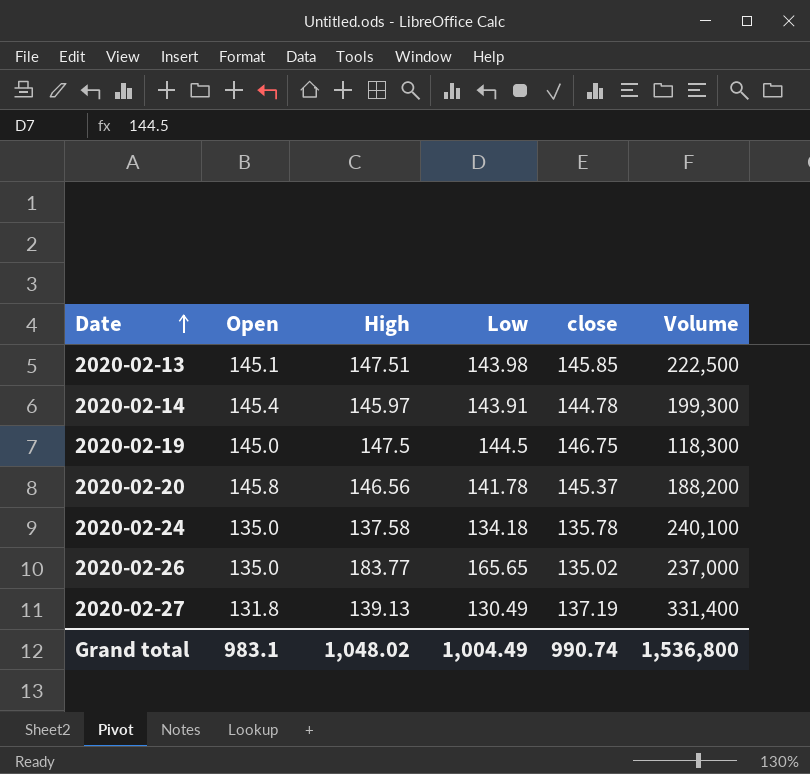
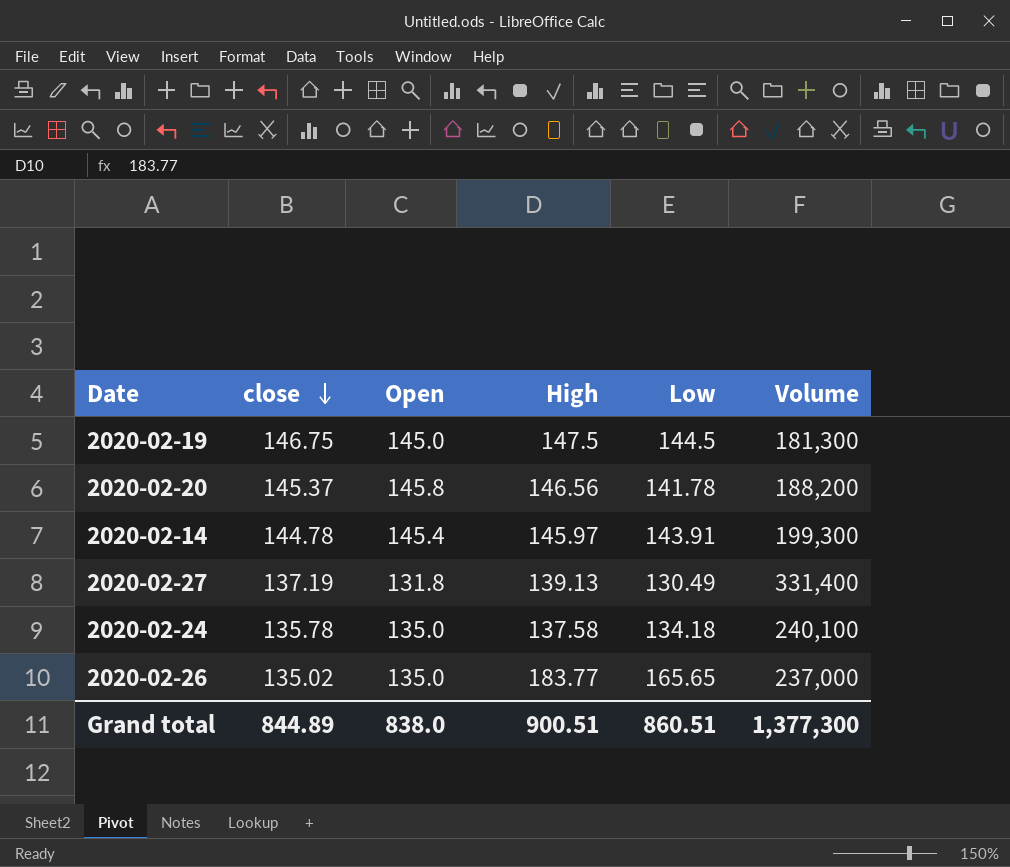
row order: Date ascending -> close descending
column close | position: 5 -> 2
row 2020-02-13: 145.1 | 147.51 | 143.98 | 145.85 | 222,500 -> none
2020-02-19 | Volume: 118,300 -> 181,300
Grand total | close: 990.74 -> 844.89
Grand total | Open: 983.1 -> 838.0
Grand total | High: 1,048.02 -> 900.51
Grand total | Low: 1,004.49 -> 860.51
Grand total | Volume: 1,536,800 -> 1,377,300

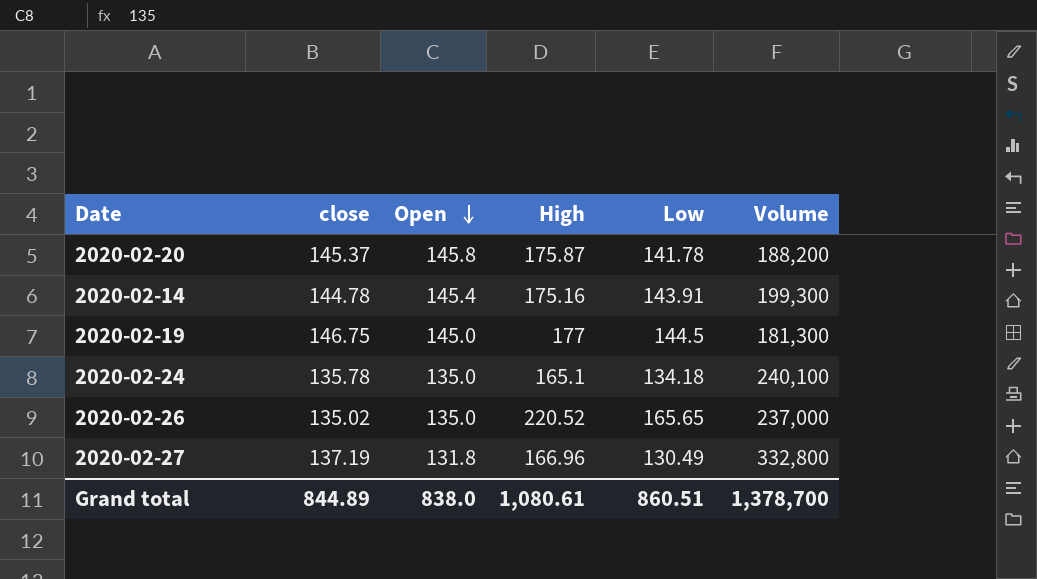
row order: close descending -> Open descending
2020-02-20 | High: 146.56 -> 175.87
2020-02-14 | High: 145.97 -> 175.16
2020-02-19 | High: 147.5 -> 177
2020-02-24 | High: 137.58 -> 165.1
2020-02-26 | High: 183.77 -> 220.52
2020-02-27 | High: 139.13 -> 166.96
2020-02-27 | Volume: 331,400 -> 332,800
Grand total | High: 900.51 -> 1,080.61
Grand total | Volume: 1,377,300 -> 1,378,700

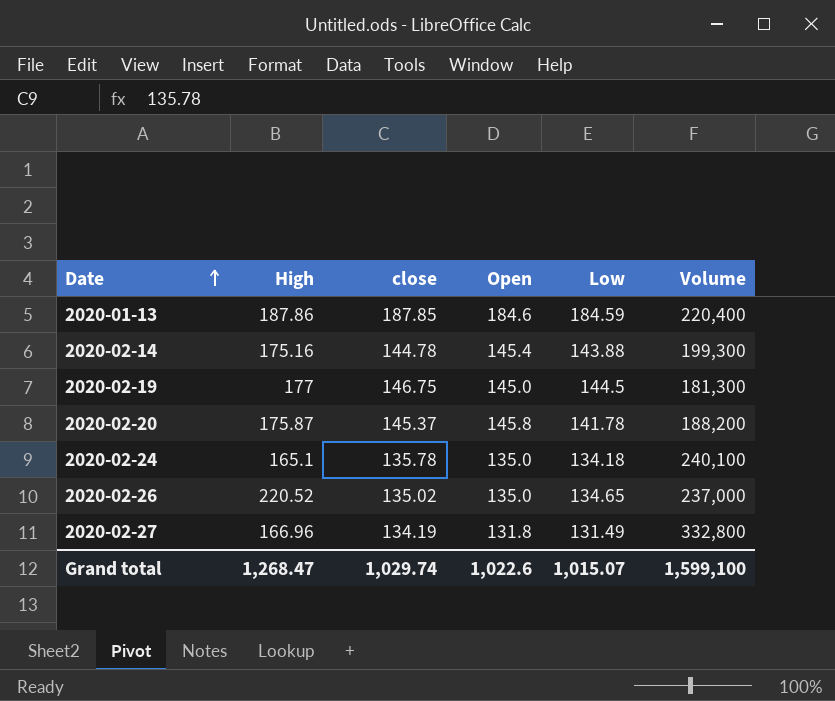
row order: Open descending -> Date ascending
column High | position: 4 -> 2
row 2020-01-13: none -> 187.86 | 187.85 | 184.6 | 184.59 | 220,400
2020-02-14 | Low: 143.91 -> 143.88
2020-02-26 | Low: 165.65 -> 134.65
2020-02-27 | close: 137.19 -> 134.19
2020-02-27 | Low: 130.49 -> 131.49
Grand total | High: 1,080.61 -> 1,268.47
Grand total | close: 844.89 -> 1,029.74
Grand total | Open: 838.0 -> 1,022.6
Grand total | Low: 860.51 -> 1,015.07
Grand total | Volume: 1,378,700 -> 1,599,100

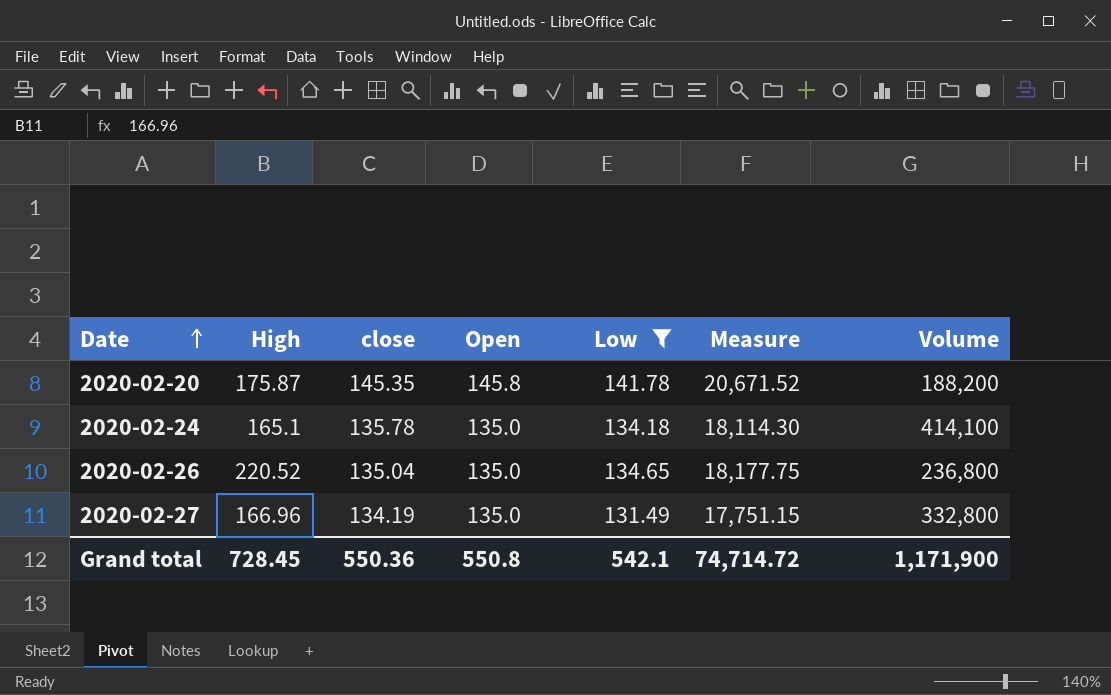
filter: none -> Low <= 141.78
column Measure | formula: none -> [Open] * [Low]
2020-02-20 | close: 145.37 -> 145.35
2020-02-24 | Volume: 240,100 -> 414,100
2020-02-26 | close: 135.02 -> 135.04
2020-02-26 | Volume: 237,000 -> 236,800
2020-02-27 | Open: 131.8 -> 135.0
Grand total | High: 1,268.47 -> 728.45
Grand total | close: 1,029.74 -> 550.36
Grand total | Open: 1,022.6 -> 550.8
Grand total | Low: 1,015.07 -> 542.1
Grand total | Volume: 1,599,100 -> 1,171,900

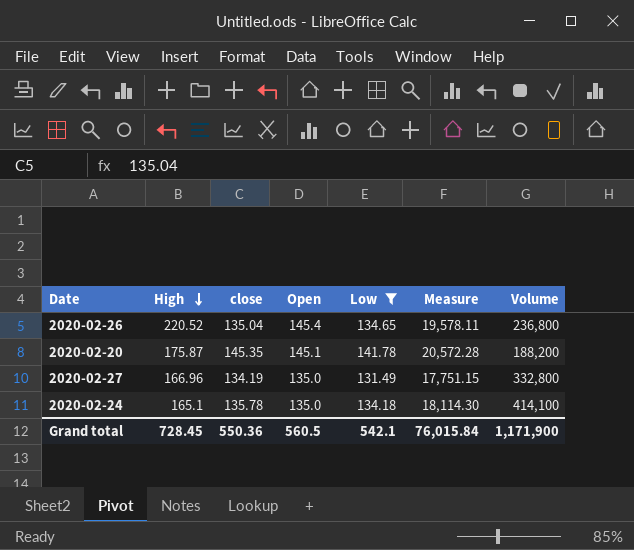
row order: Date ascending -> High descending
2020-02-26 | Open: 135.0 -> 145.4
2020-02-26 | Measure: 18,177.75 -> 19,578.11
2020-02-20 | Open: 145.8 -> 145.1
2020-02-20 | Measure: 20,671.52 -> 20,572.28
Grand total | Open: 550.8 -> 560.5
Grand total | Measure: 74,714.72 -> 76,015.84

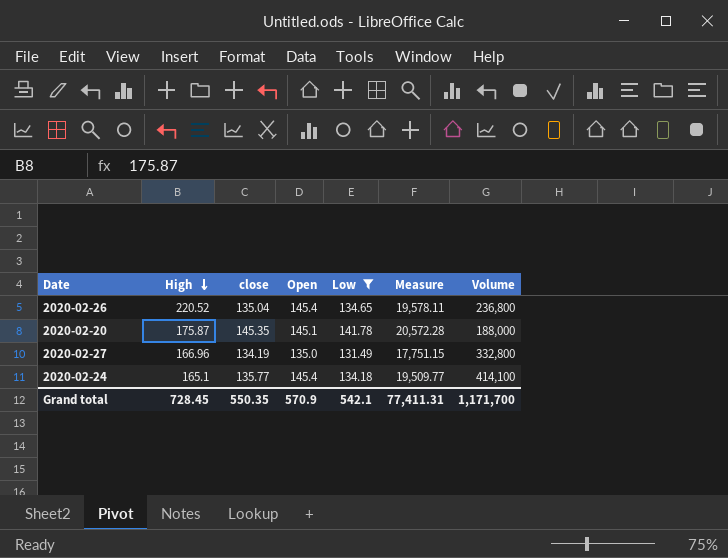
2020-02-20 | Volume: 188,200 -> 188,000
2020-02-24 | close: 135.78 -> 135.77
2020-02-24 | Open: 135.0 -> 145.4
2020-02-24 | Measure: 18,114.30 -> 19,509.77
Grand total | close: 550.36 -> 550.35
Grand total | Open: 560.5 -> 570.9
Grand total | Measure: 76,015.84 -> 77,411.31
Grand total | Volume: 1,171,900 -> 1,171,700

